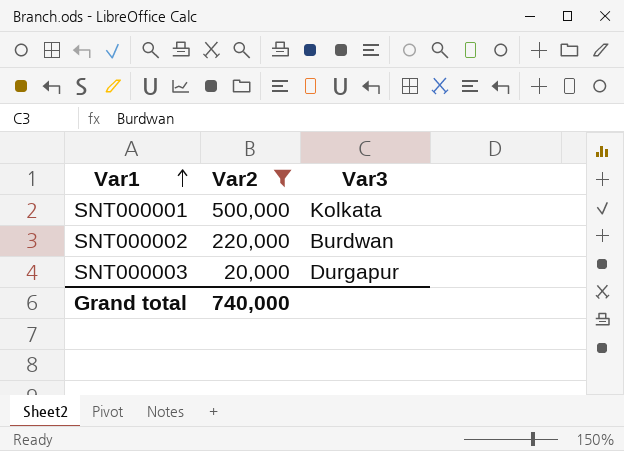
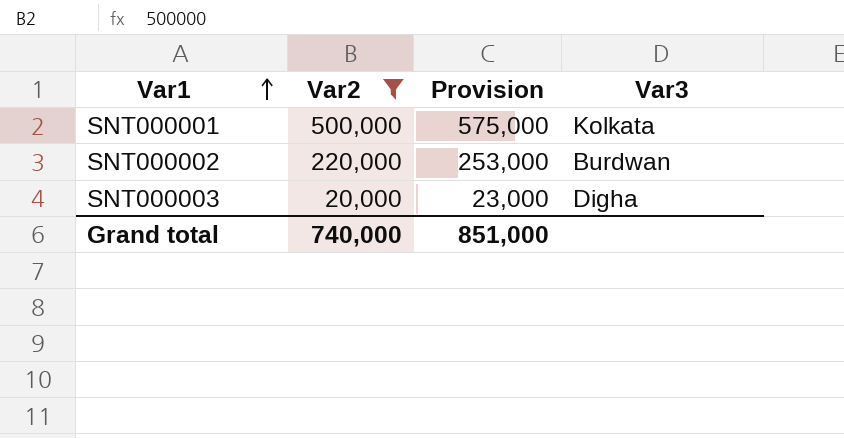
column Provision | formula: none -> [Var2] * 1.15
SNT000003 | Var3: Durgapur -> Digha

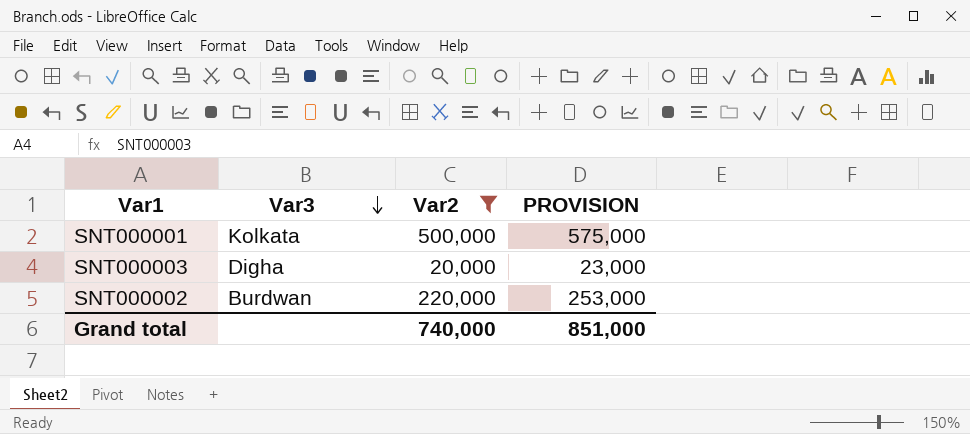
row order: Var1 ascending -> Var3 descending
column Var3 | position: 4 -> 2
column name: Provision -> PROVISION

